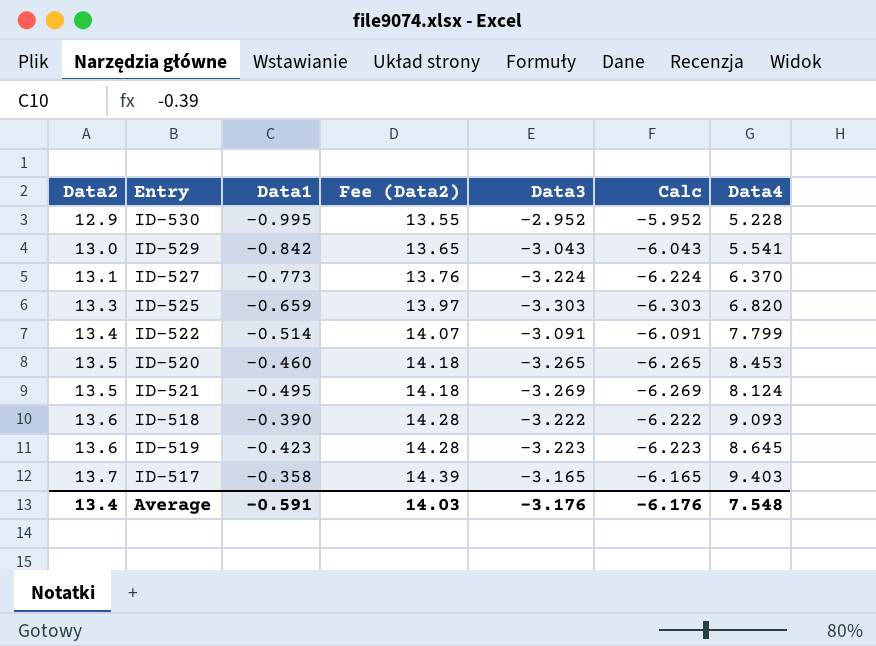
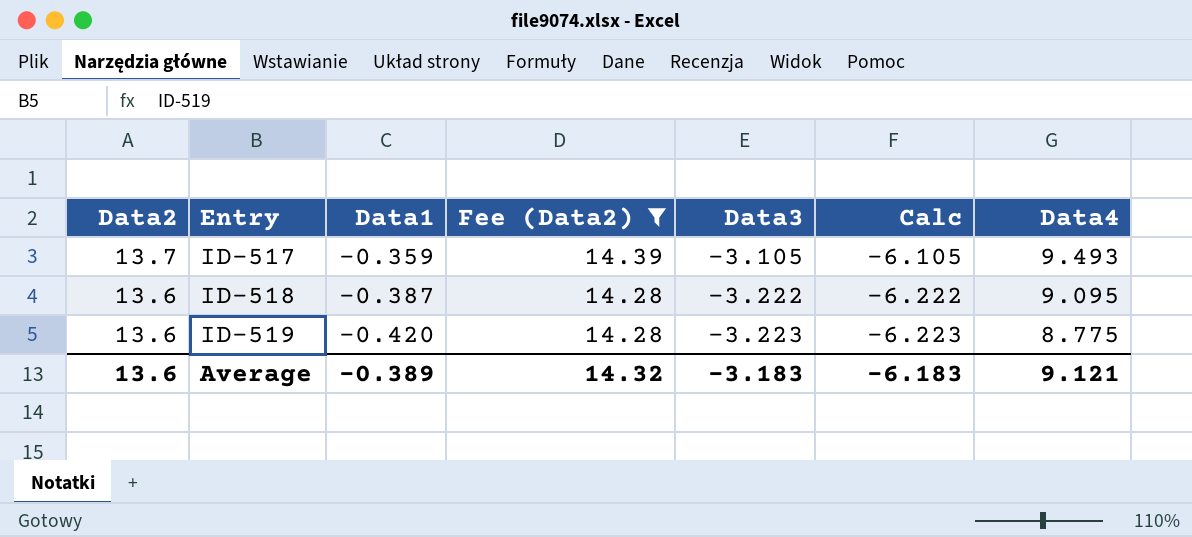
filter: none -> Fee (Data2) >= 14.28
row order: Data2 ascending -> Data2 descending
ID-517 | Data1: -0.358 -> -0.359
ID-517 | Data3: -3.165 -> -3.105
ID-517 | Calc: -6.165 -> -6.105
ID-517 | Data4: 9.403 -> 9.493
ID-518 | Data1: -0.390 -> -0.387
ID-518 | Data4: 9.093 -> 9.095
ID-519 | Data1: -0.423 -> -0.420
ID-519 | Data4: 8.645 -> 8.775
Average | Data2: 13.4 -> 13.6
Average | Data1: -0.591 -> -0.389
Average | Fee (Data2): 14.03 -> 14.32
Average | Data3: -3.176 -> -3.183
Average | Calc: -6.176 -> -6.183
Average | Data4: 7.548 -> 9.121

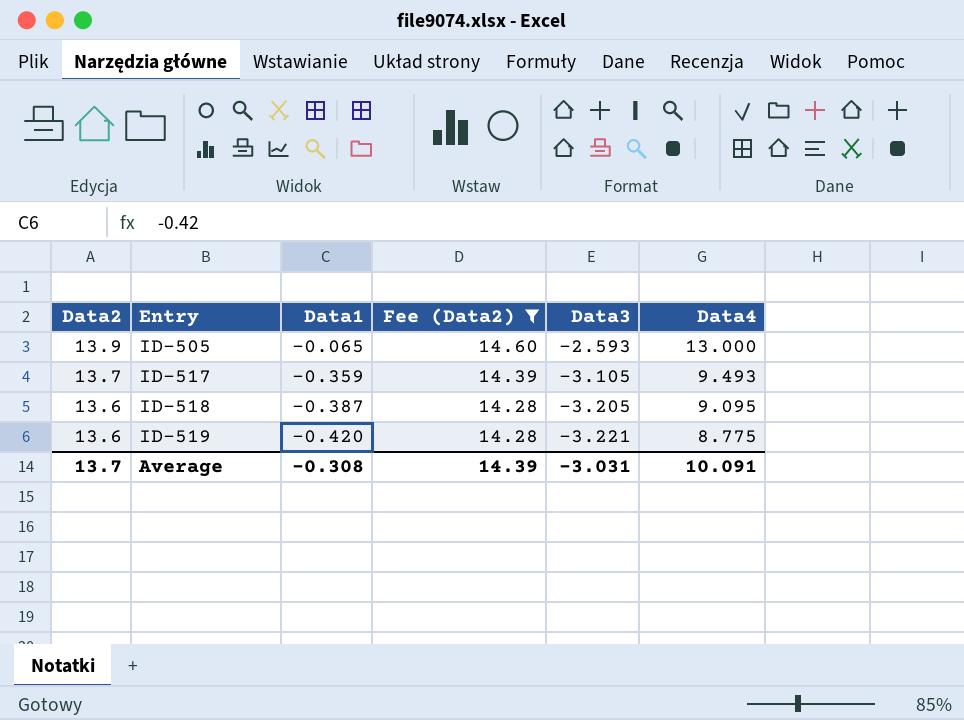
column Calc | formula: [Data3] - 3 -> none
row ID-505: none -> 13.9 | -0.065 | 14.60 | -2.593 | 13.000
ID-518 | Data3: -3.222 -> -3.205
ID-519 | Data3: -3.223 -> -3.221
Average | Data2: 13.6 -> 13.7
Average | Data1: -0.389 -> -0.308
Average | Fee (Data2): 14.32 -> 14.39
Average | Data3: -3.183 -> -3.031
Average | Data4: 9.121 -> 10.091

